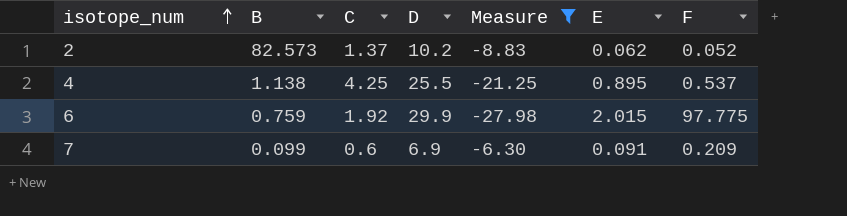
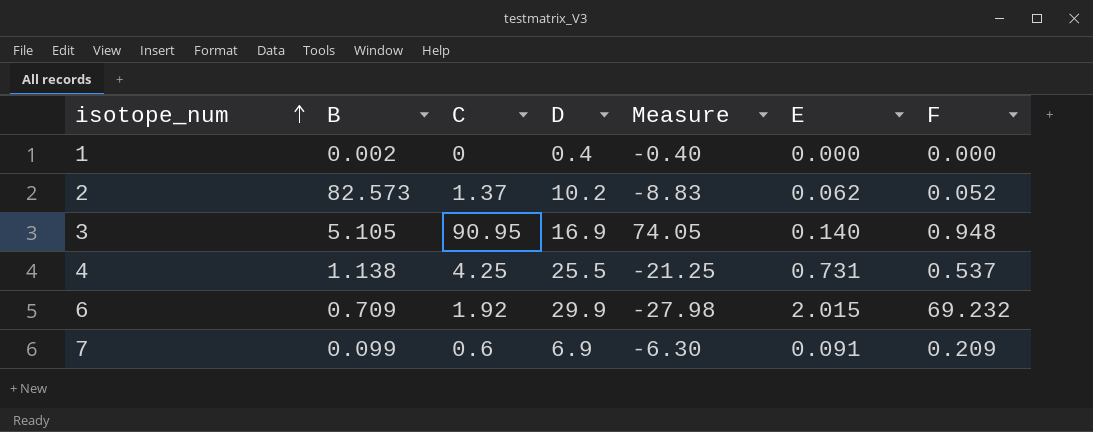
filter: Measure <= -6.30 -> none
4 | E: 0.895 -> 0.731
6 | B: 0.759 -> 0.709
6 | F: 97.775 -> 69.232

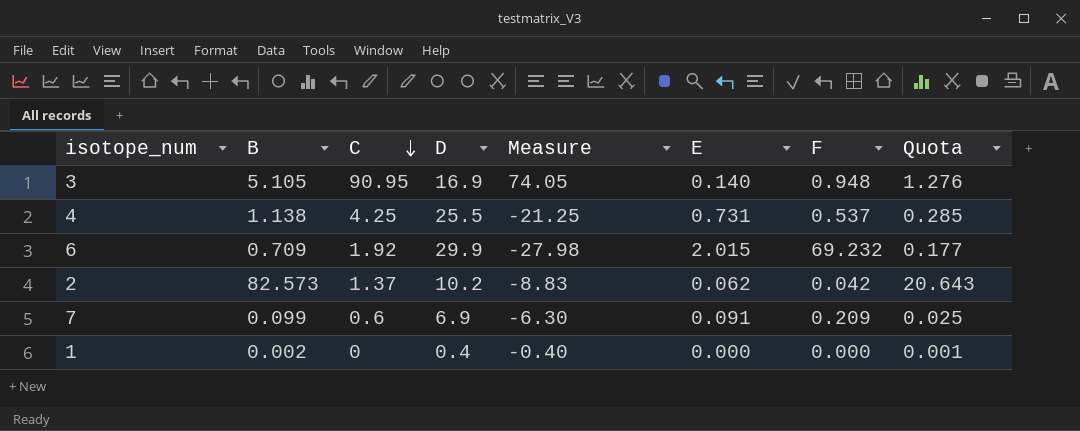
row order: isotope_num ascending -> C descending
column Quota | formula: none -> [B] * 0.25
2 | F: 0.052 -> 0.042

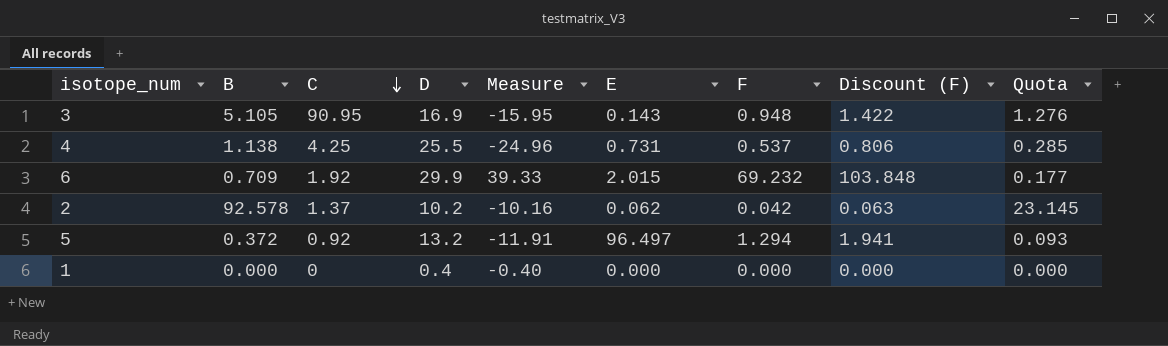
column Measure | formula: [C] - [D] -> [F] - [D]
column Discount (F) | formula: none -> [F] * 1.5
row 7: 0.099 | 0.6 | 6.9 | -6.30 | 0.091 | 0.209 | 0.025 -> none
3 | E: 0.140 -> 0.143
2 | B: 82.573 -> 92.578
2 | Quota: 20.643 -> 23.145
row 5: none -> 0.372 | 0.92 | 13.2 | -11.91 | 96.497 | 1.294 | 1.941 | 0.093
1 | B: 0.002 -> 0.000
1 | Quota: 0.001 -> 0.000

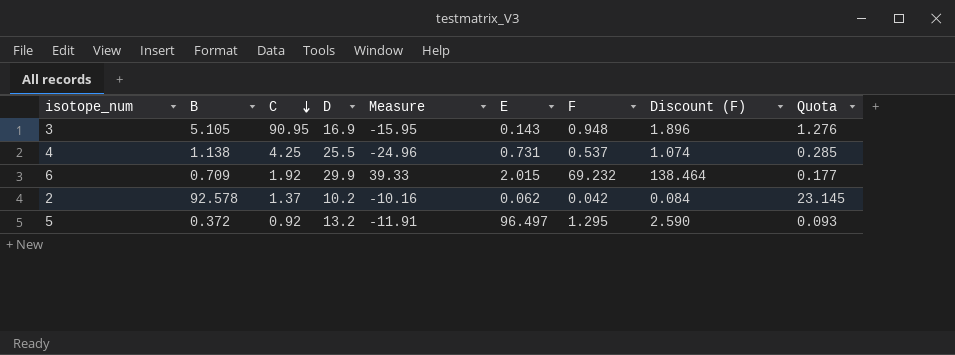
column Discount (F) | formula: [F] * 1.5 -> [F] * 2
row 1: 0.000 | 0 | 0.4 | -0.40 | 0.000 | 0.000 | 0.000 | 0.000 -> none
5 | F: 1.294 -> 1.295

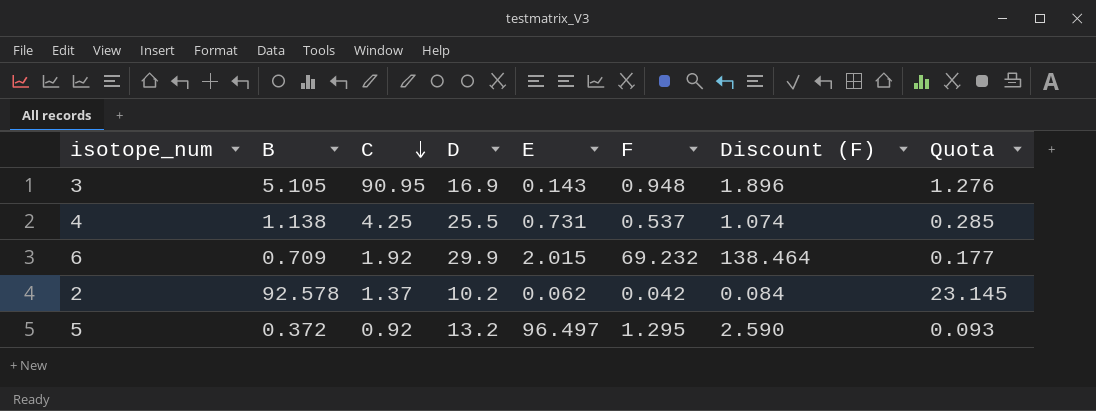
column Measure | formula: [F] - [D] -> none

